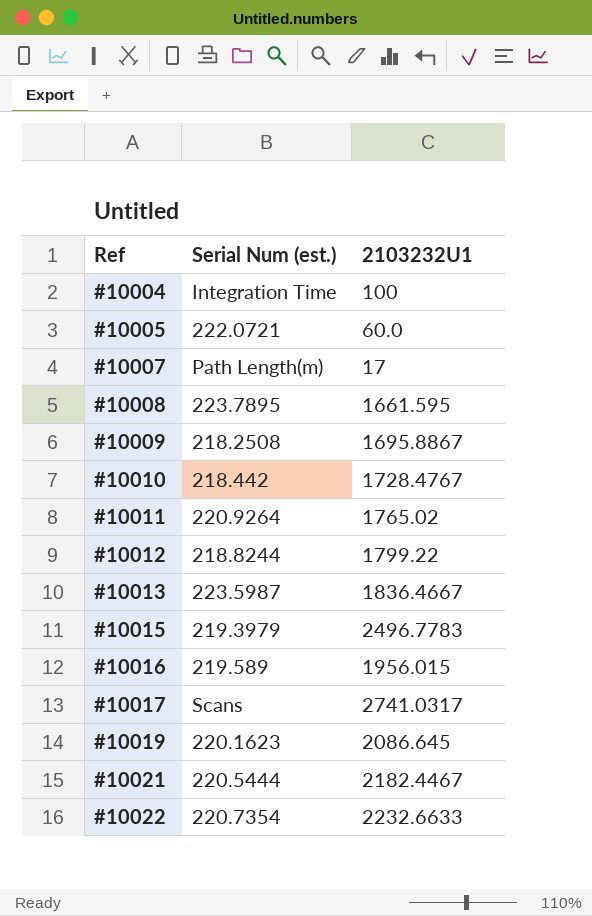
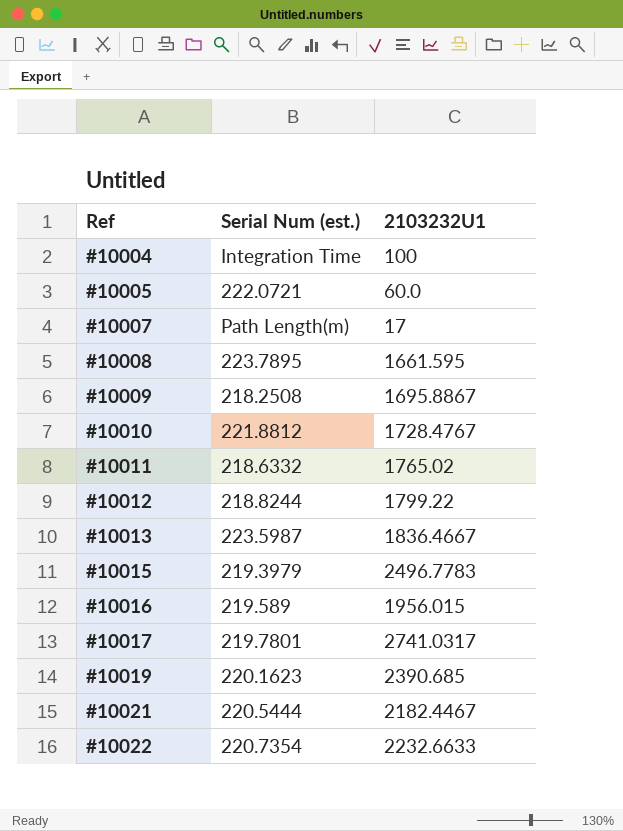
#10010 | Serial Num (est.): 218.442 -> 221.8812
#10011 | Serial Num (est.): 220.9264 -> 218.6332
#10017 | Serial Num (est.): Scans -> 219.7801
#10019 | 2103232U1: 2086.645 -> 2390.685

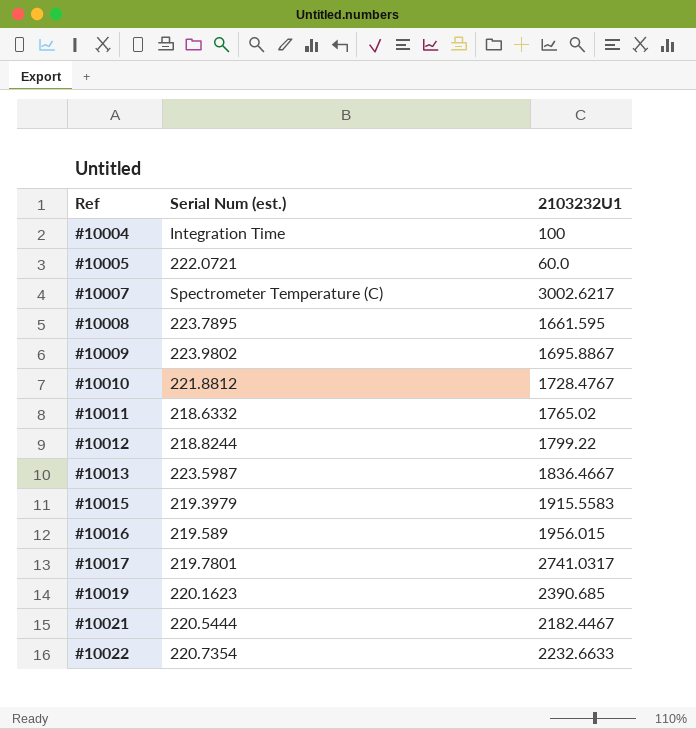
#10007 | Serial Num (est.): Path Length(m) -> Spectrometer Temperature (C)
#10007 | 2103232U1: 17 -> 3002.6217
#10009 | Serial Num (est.): 218.2508 -> 223.9802
#10015 | 2103232U1: 2496.7783 -> 1915.5583

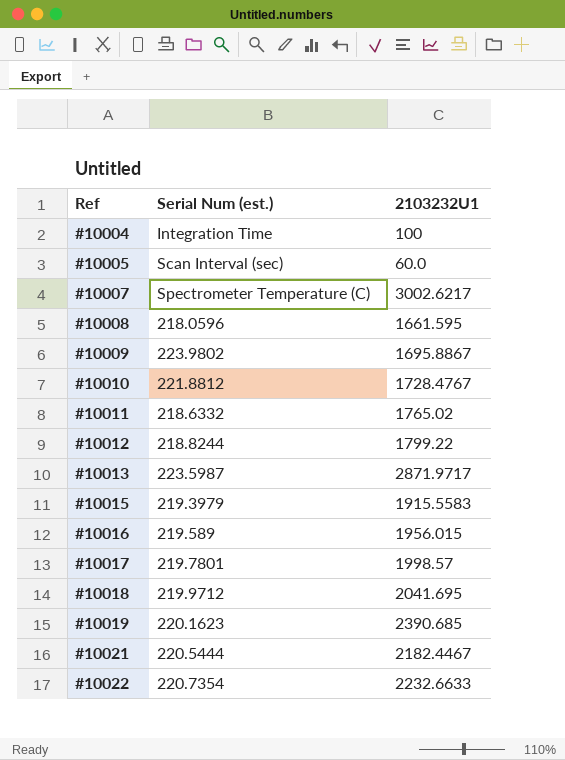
#10005 | Serial Num (est.): 222.0721 -> Scan Interval (sec)
#10008 | Serial Num (est.): 223.7895 -> 218.0596
#10013 | 2103232U1: 1836.4667 -> 2871.9717
#10017 | 2103232U1: 2741.0317 -> 1998.57
row #10018: none -> 219.9712 | 2041.695

